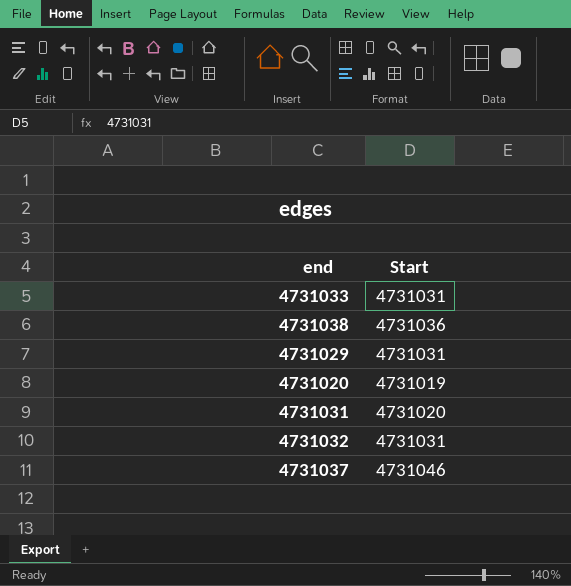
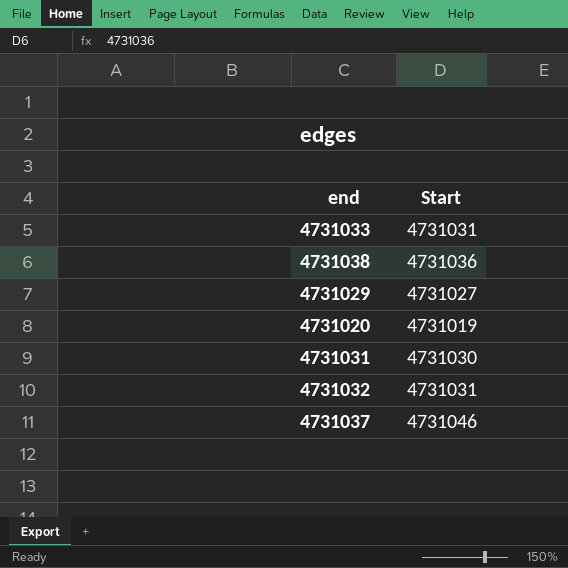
4731029 | Start: 4731031 -> 4731027
4731031 | Start: 4731020 -> 4731030

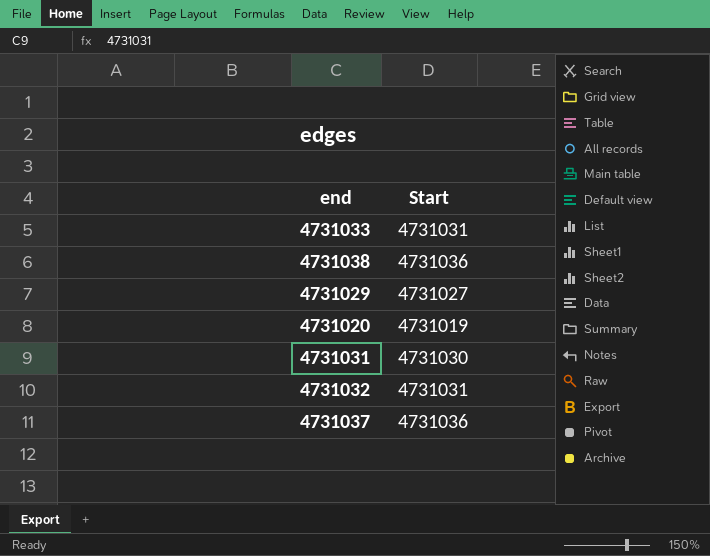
4731037 | Start: 4731046 -> 4731036

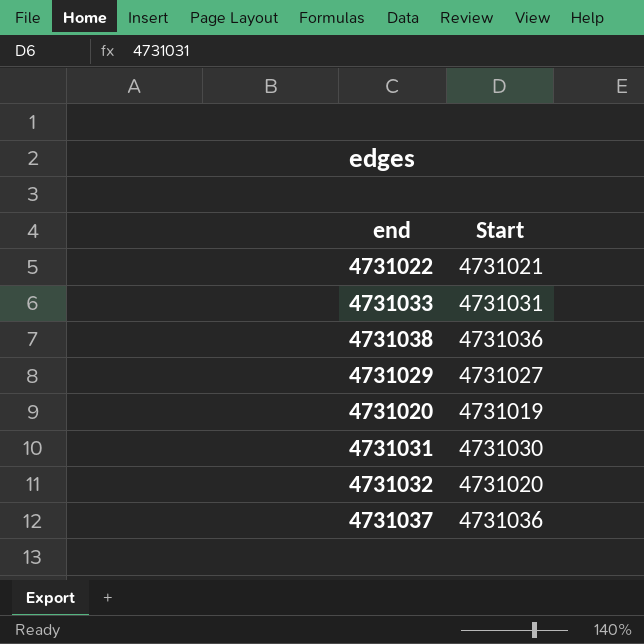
row 4731022: none -> 4731021
4731032 | Start: 4731031 -> 4731020

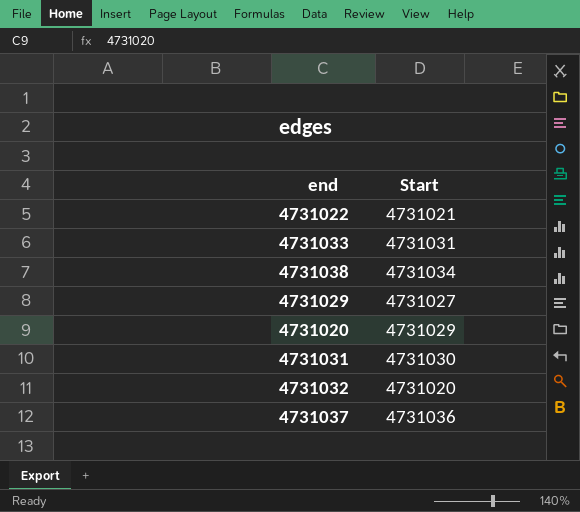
4731038 | Start: 4731036 -> 4731034
4731020 | Start: 4731019 -> 4731029

